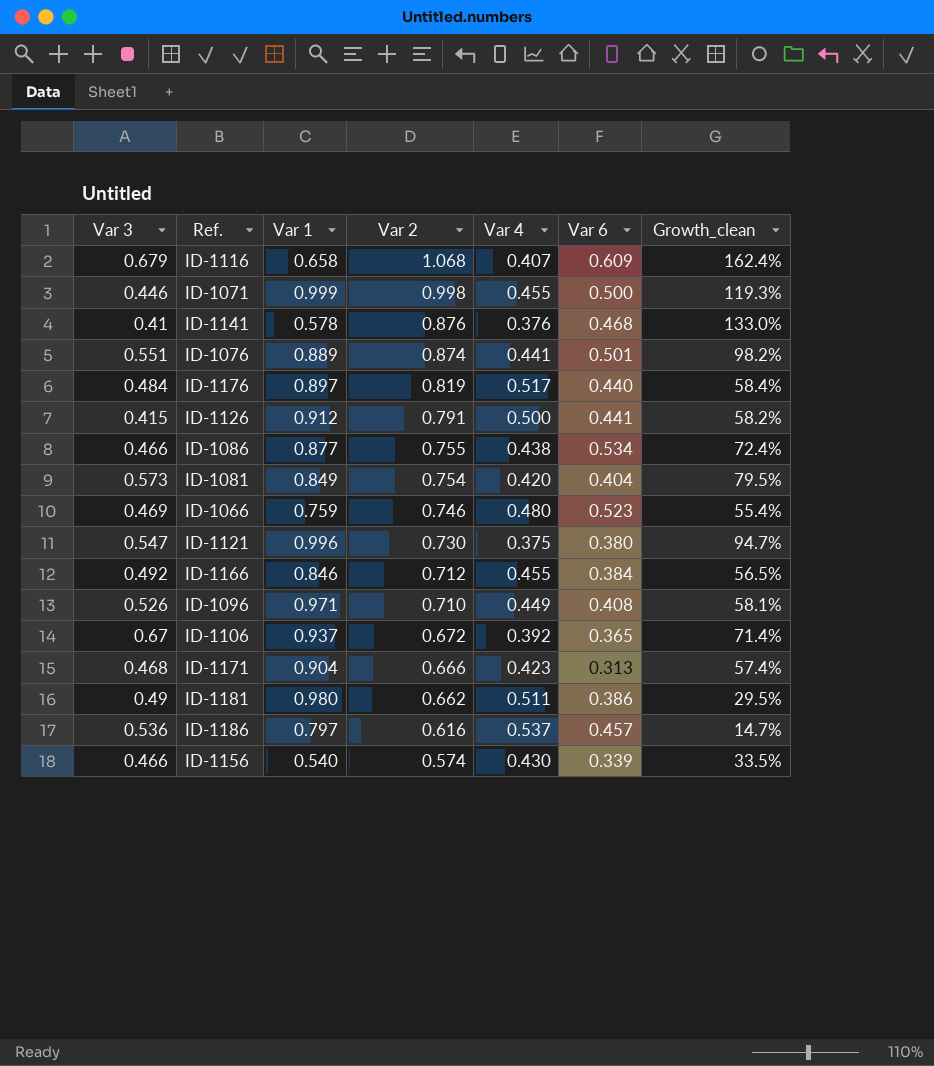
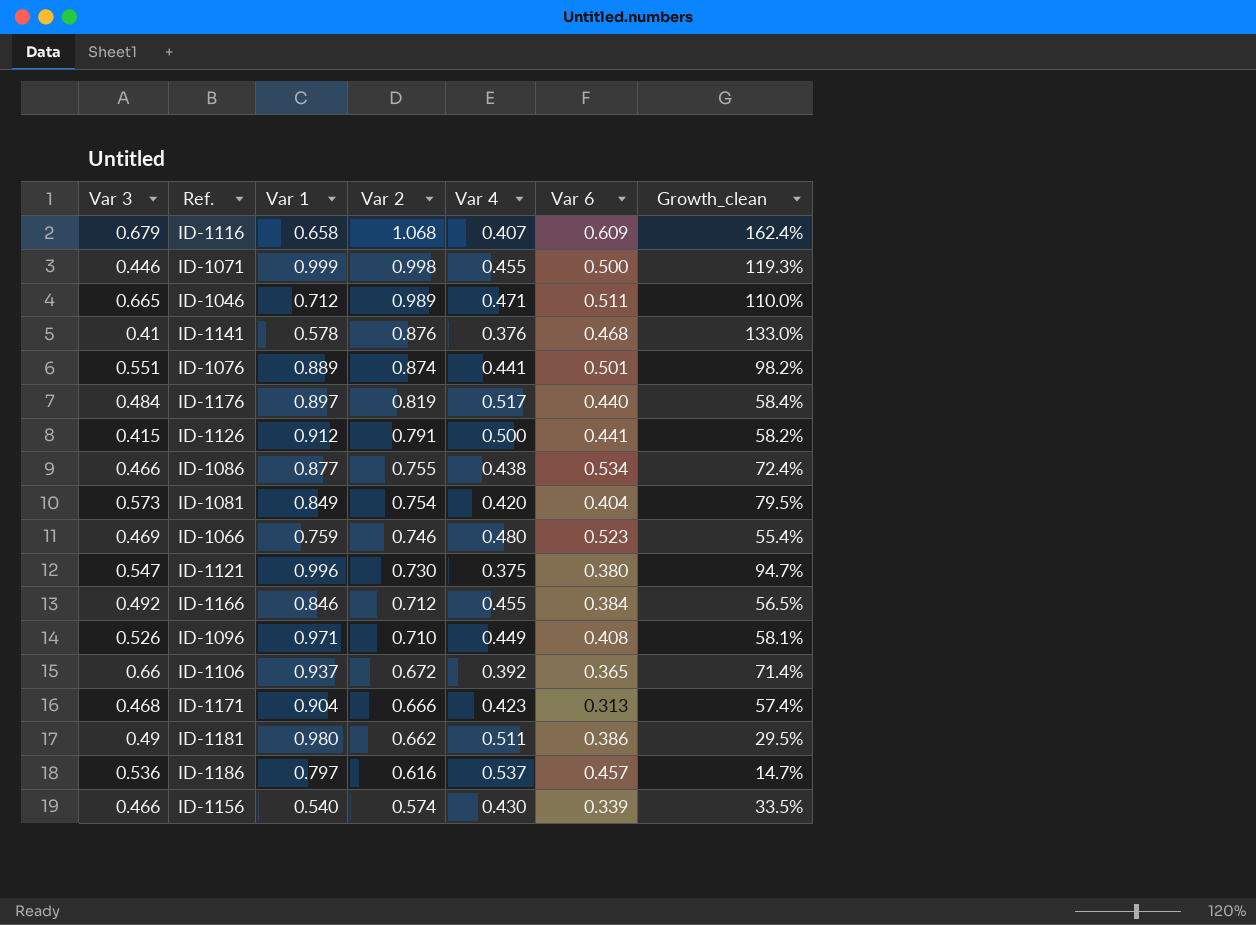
row ID-1046: none -> 0.665 | 0.712 | 0.989 | 0.471 | 0.511 | 110.0%
ID-1106 | Var 3: 0.67 -> 0.66

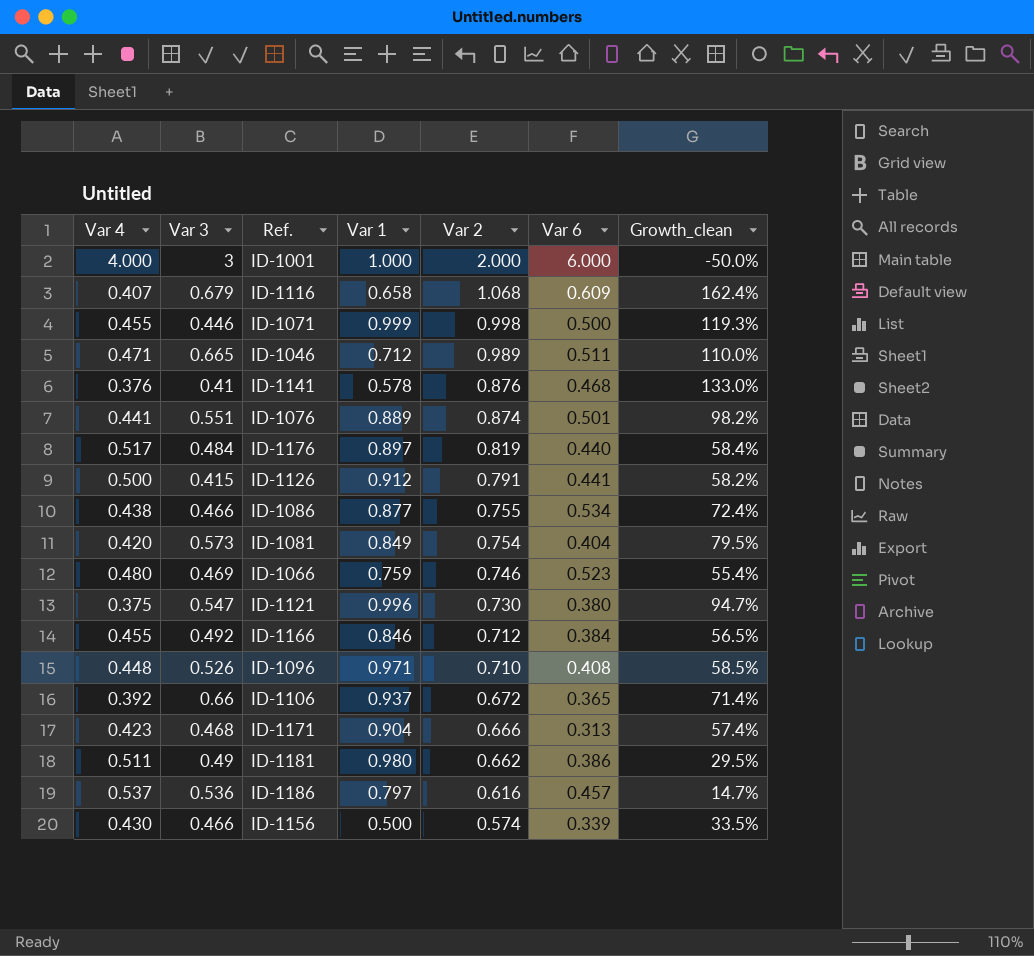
column Var 4 | position: 5 -> 1
row ID-1001: none -> 4.000 | 3 | 1.000 | 2.000 | 6.000 | -50.0%
ID-1096 | Var 4: 0.449 -> 0.448
ID-1096 | Growth_clean: 58.1% -> 58.5%
ID-1156 | Var 1: 0.540 -> 0.500

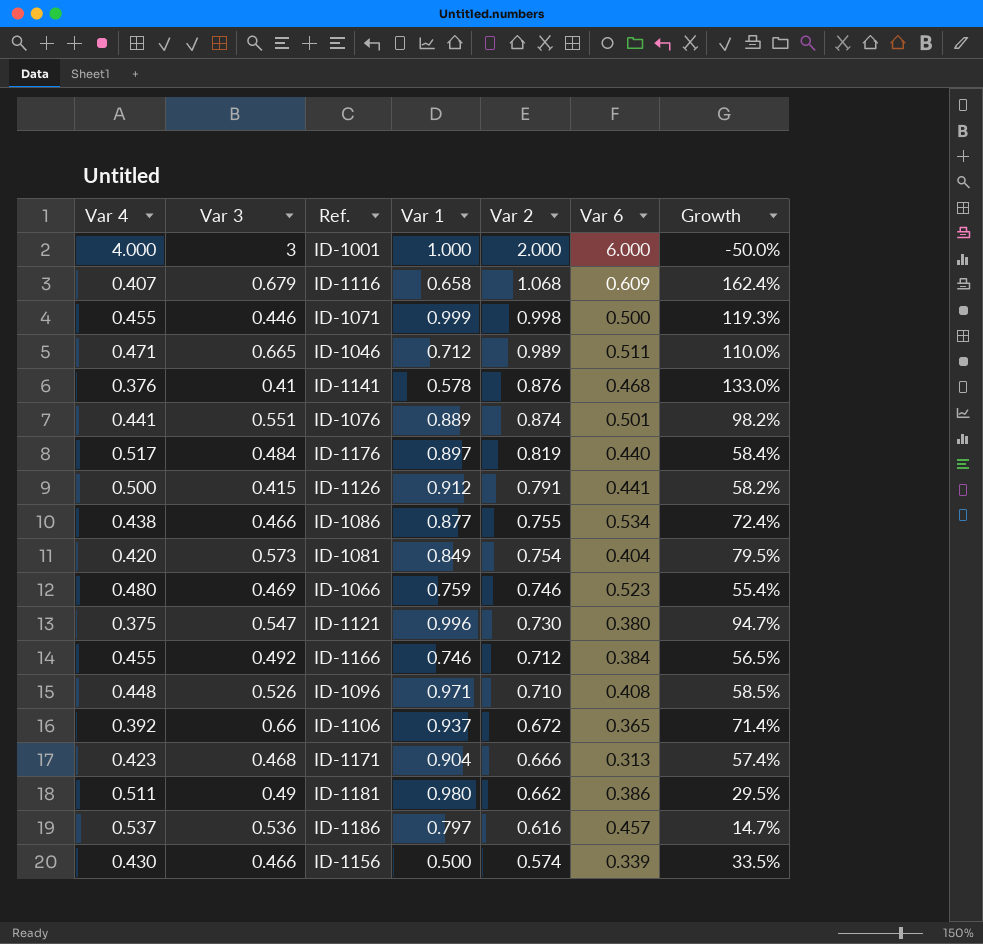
column name: Growth_clean -> Growth
ID-1166 | Var 1: 0.846 -> 0.746

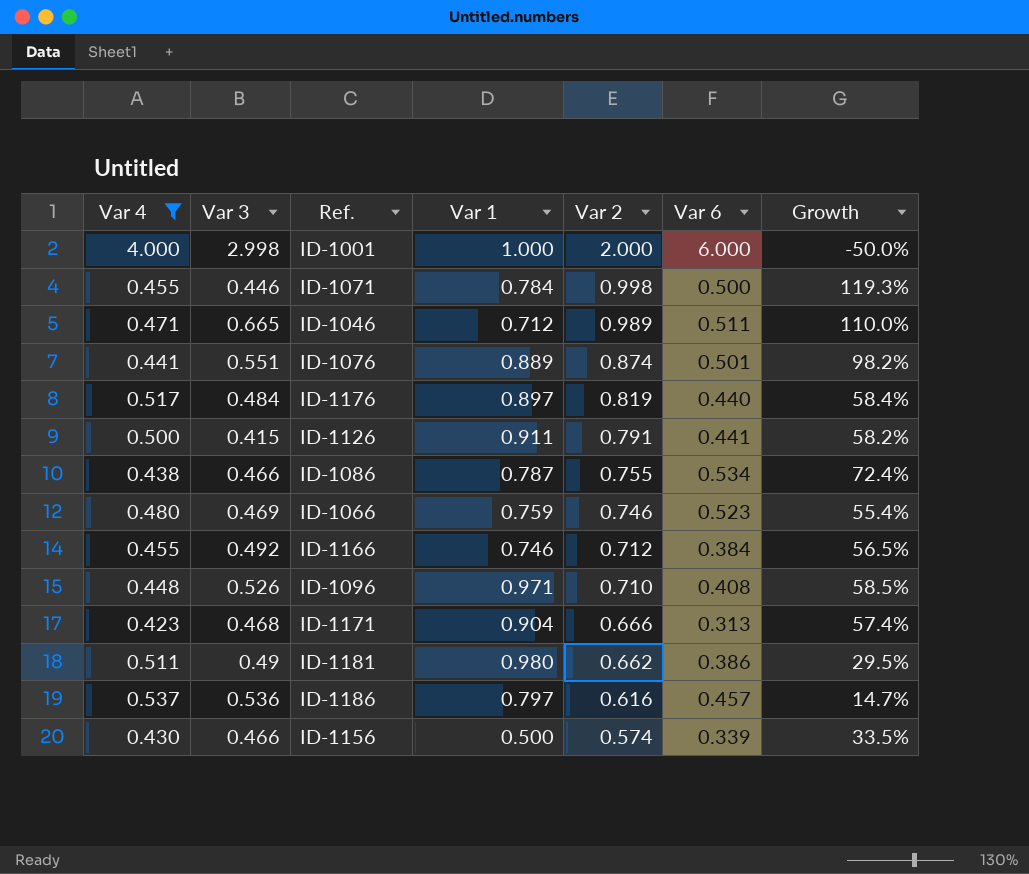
filter: none -> Var 4 >= 0.423
ID-1001 | Var 3: 3 -> 2.998
ID-1071 | Var 1: 0.999 -> 0.784
ID-1126 | Var 1: 0.912 -> 0.911
ID-1086 | Var 1: 0.877 -> 0.787

